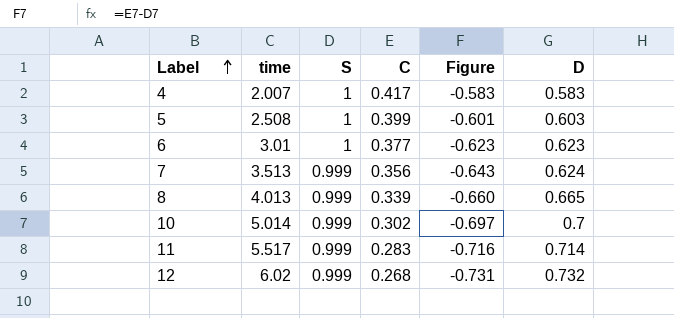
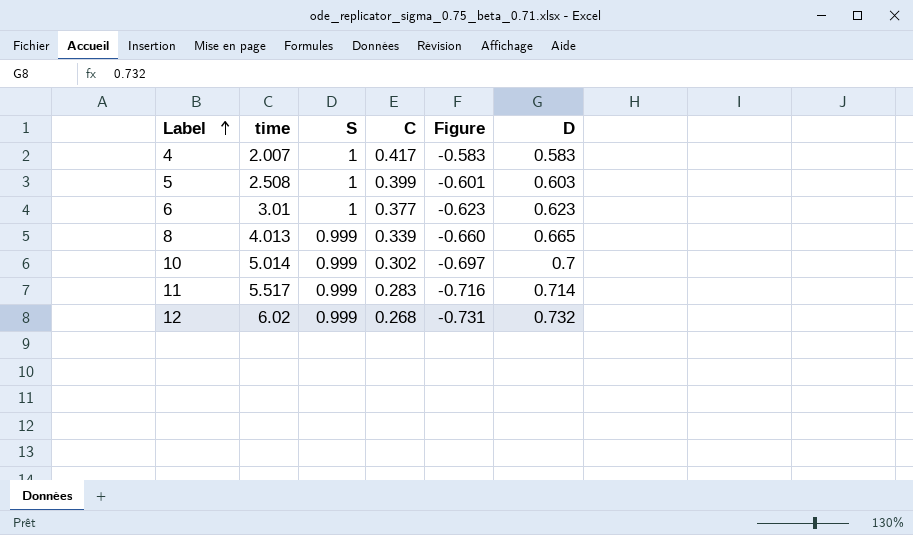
row 7: 3.513 | 0.999 | 0.356 | -0.643 | 0.624 -> none

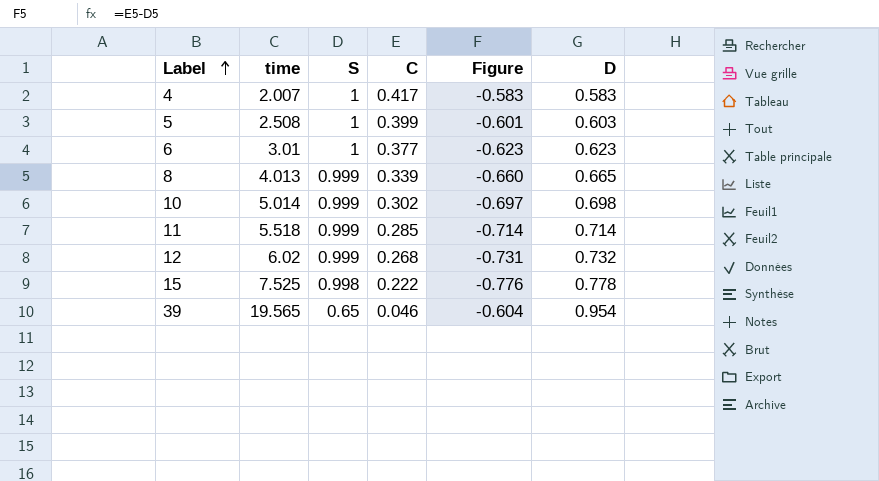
10 | D: 0.7 -> 0.698
11 | time: 5.517 -> 5.518
11 | C: 0.283 -> 0.285
11 | Figure: -0.716 -> -0.714
row 15: none -> 7.525 | 0.998 | 0.222 | -0.776 | 0.778
row 39: none -> 19.565 | 0.65 | 0.046 | -0.604 | 0.954

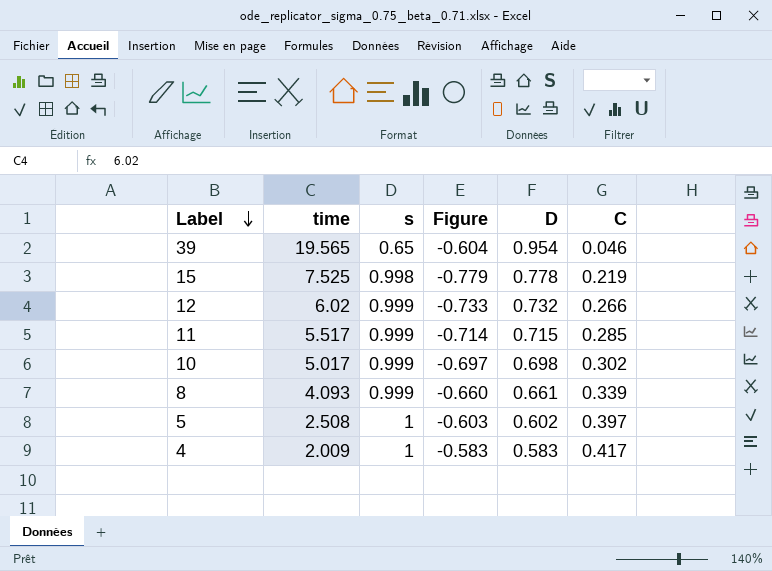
row order: Label ascending -> Label descending
column name: S -> s
column C | position: 4 -> 6
row 6: 3.01 | 1 | 0.377 | -0.623 | 0.623 -> none
15 | Figure: -0.776 -> -0.779
15 | C: 0.222 -> 0.219
12 | Figure: -0.731 -> -0.733
12 | C: 0.268 -> 0.266
11 | time: 5.518 -> 5.517
11 | D: 0.714 -> 0.715
10 | time: 5.014 -> 5.017
8 | time: 4.013 -> 4.093
8 | D: 0.665 -> 0.661
5 | Figure: -0.601 -> -0.603
5 | D: 0.603 -> 0.602
5 | C: 0.399 -> 0.397
4 | time: 2.007 -> 2.009

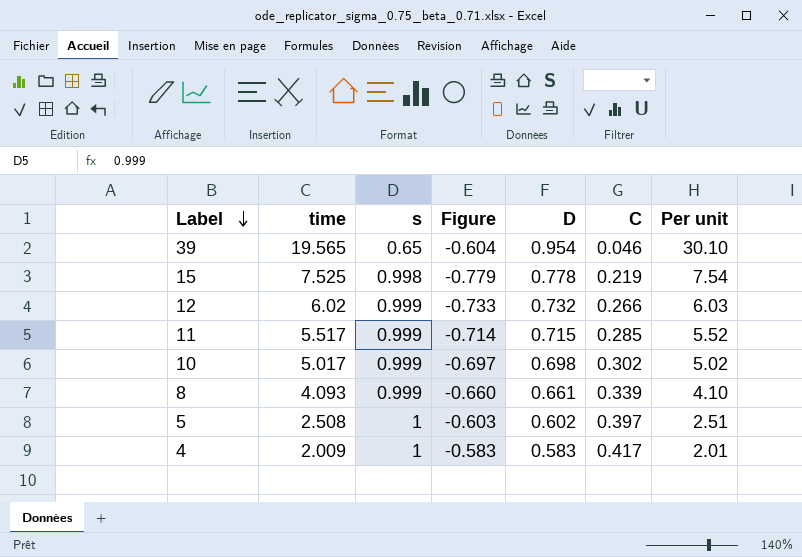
column Per unit | formula: none -> [time] / [s]

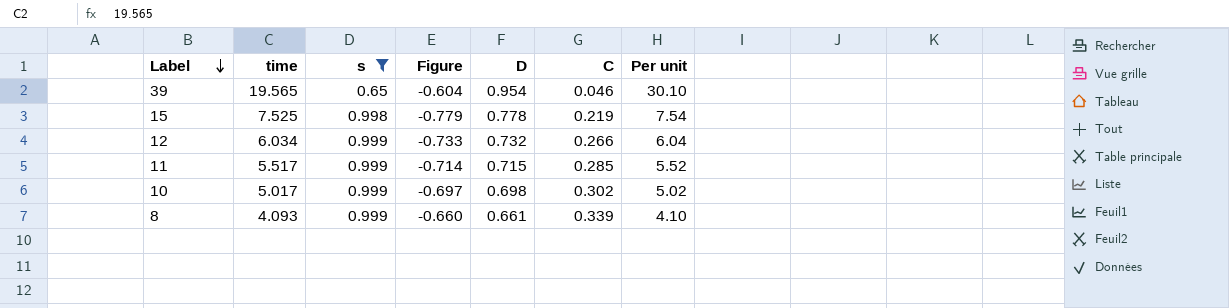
filter: none -> s != 1
12 | time: 6.02 -> 6.034
12 | Per unit: 6.03 -> 6.04

